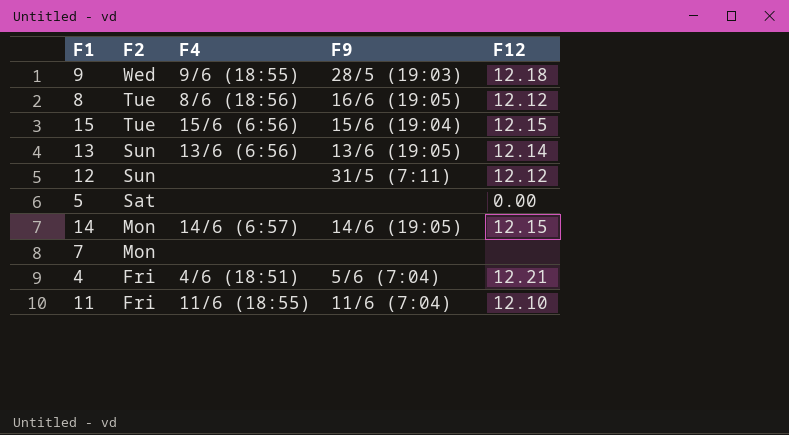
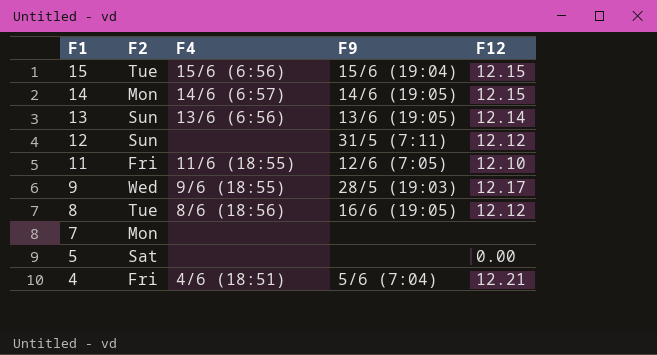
row order: F2 descending -> F1 descending
11 | F9: 11/6 (7:04) -> 12/6 (7:05)
9 | F12: 12.18 -> 12.17

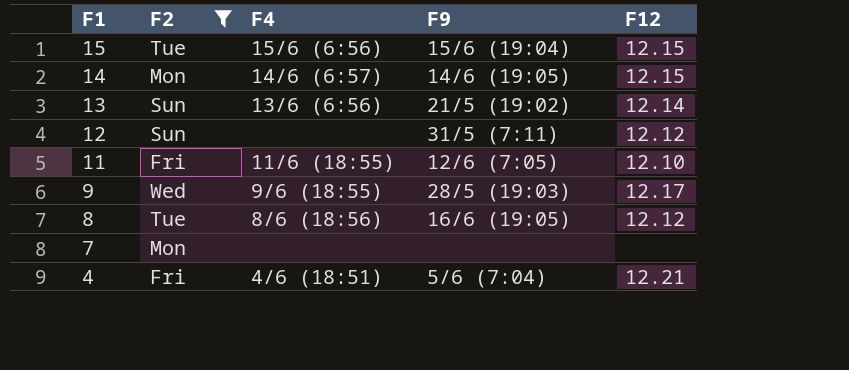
filter: none -> F2 != Sat
13 | F9: 13/6 (19:05) -> 21/5 (19:02)

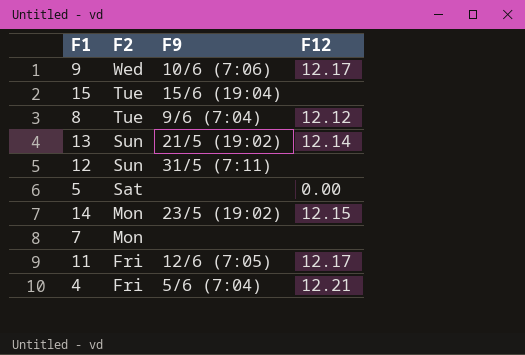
filter: F2 != Sat -> none
row order: F1 descending -> F2 descending
column F4 | position: 3 -> none
9 | F9: 28/5 (19:03) -> 10/6 (7:06)
15 | F12: 12.15 -> none
8 | F9: 16/6 (19:05) -> 9/6 (7:04)
12 | F12: 12.12 -> none
14 | F9: 14/6 (19:05) -> 23/5 (19:02)
11 | F12: 12.10 -> 12.17

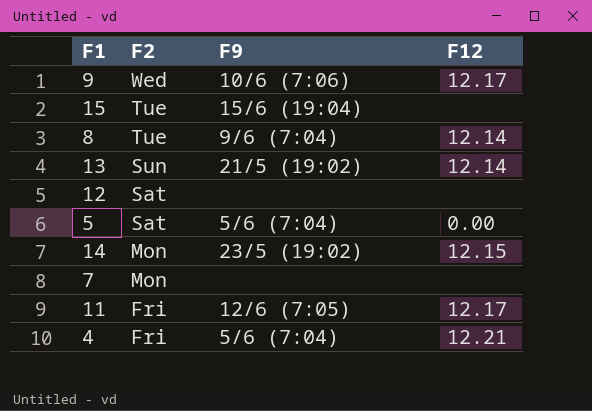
8 | F12: 12.12 -> 12.14
12 | F2: Sun -> Sat
12 | F9: 31/5 (7:11) -> none
5 | F9: none -> 5/6 (7:04)

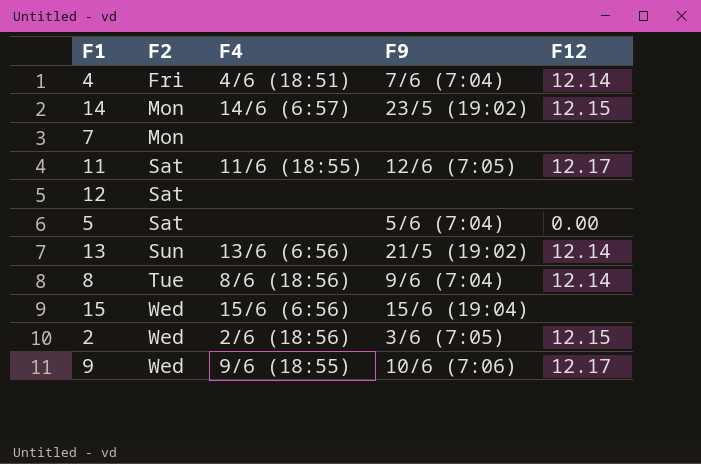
row order: F2 descending -> F2 ascending
column F4 | position: none -> 3
4 | F9: 5/6 (7:04) -> 7/6 (7:04)
4 | F12: 12.21 -> 12.14
11 | F2: Fri -> Sat
15 | F2: Tue -> Wed
row 2: none -> Wed | 2/6 (18:56) | 3/6 (7:05) | 12.15

